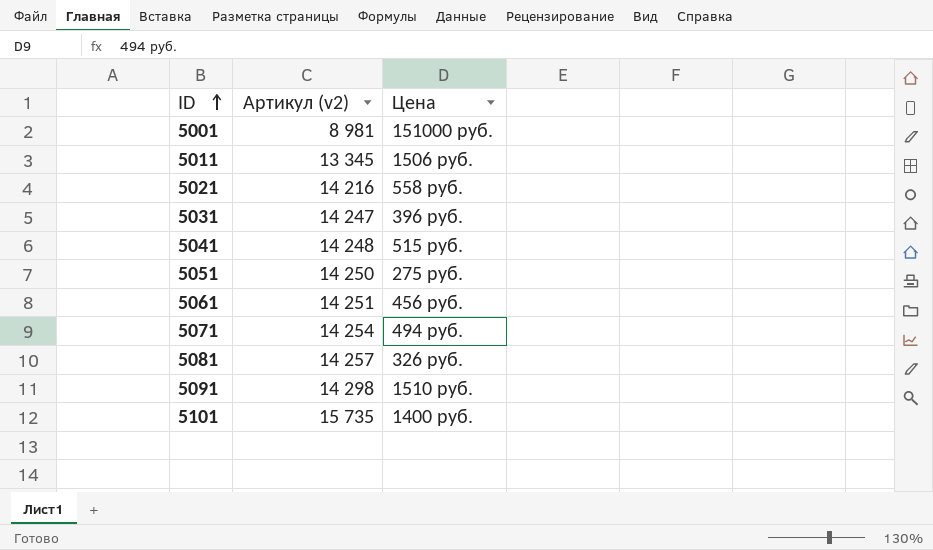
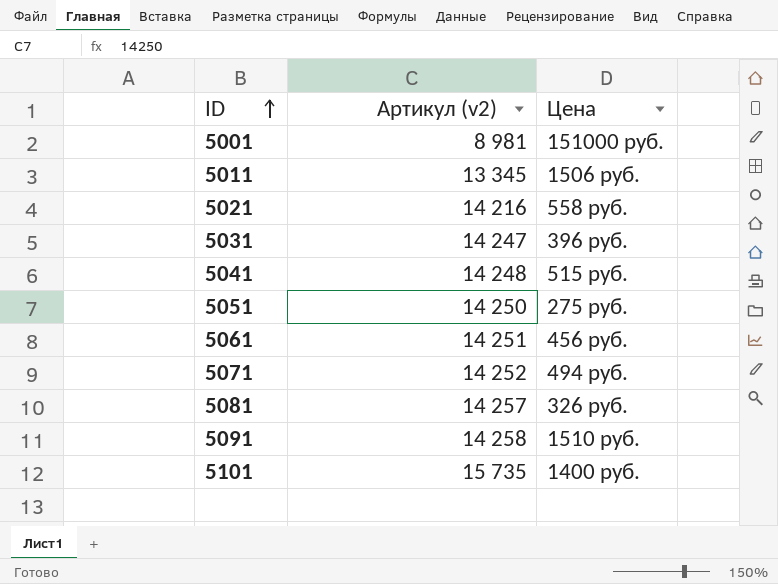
5071 | Артикул (v2): 14 254 -> 14 252
5091 | Артикул (v2): 14 298 -> 14 258

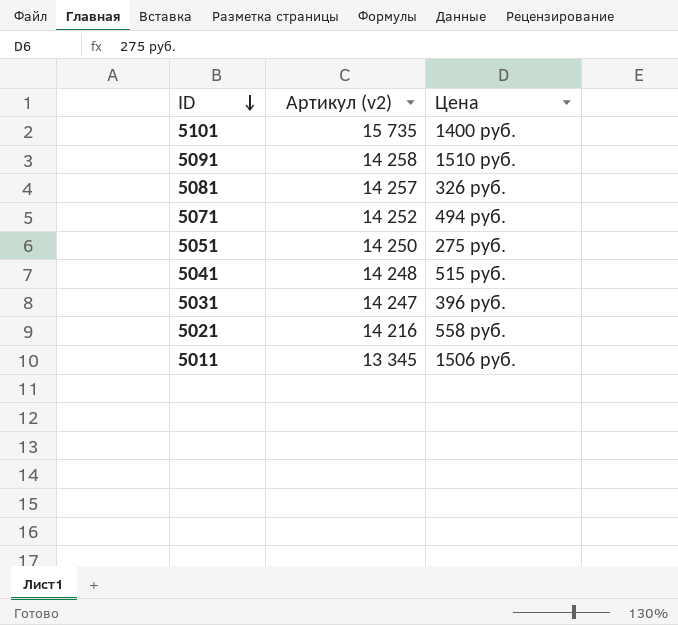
row order: ID ascending -> ID descending
row 5001: 8 981 | 151000 руб. -> none
row 5061: 14 251 | 456 руб. -> none

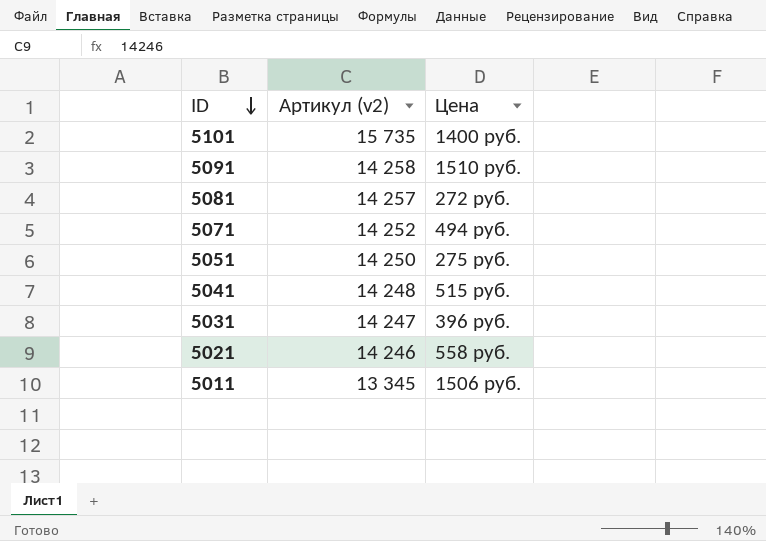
5081 | Цена: 326 руб. -> 272 руб.
5021 | Артикул (v2): 14 216 -> 14 246

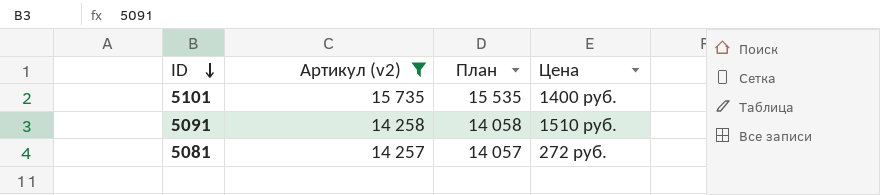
filter: none -> Артикул (v2) >= 14 257
column План | formula: none -> [Артикул (v2)] - 200

